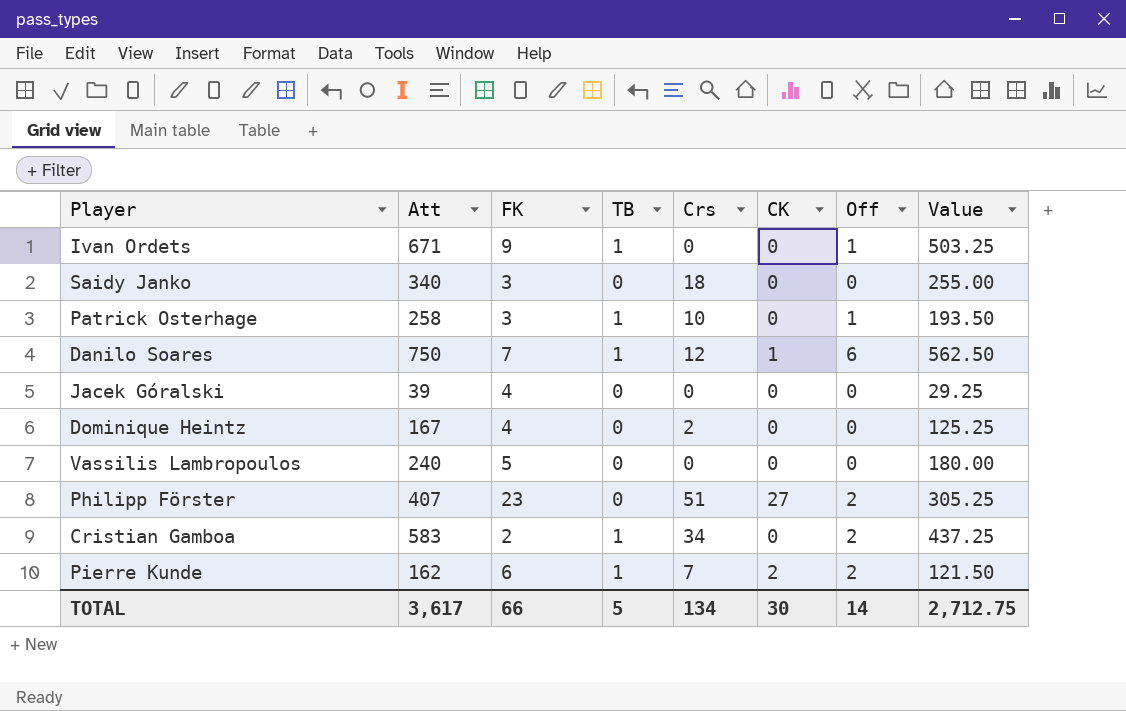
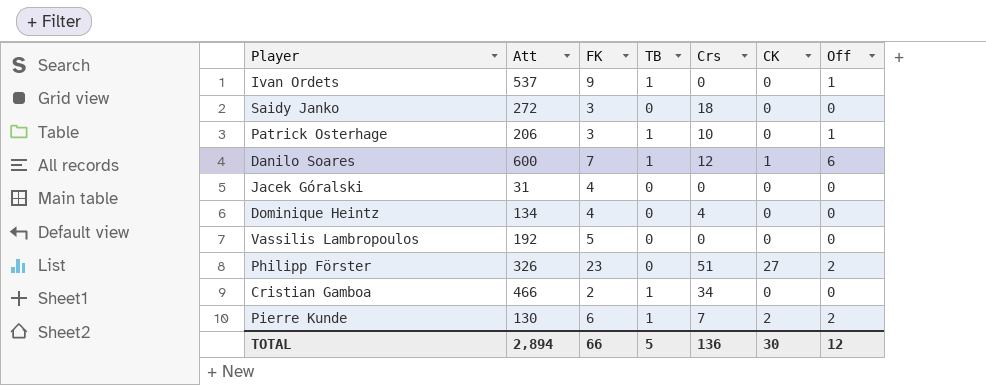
column Value | formula: [Att] * 0.75 -> none
Ivan Ordets | Att: 671 -> 537
Saidy Janko | Att: 340 -> 272
Patrick Osterhage | Att: 258 -> 206
Danilo Soares | Att: 750 -> 600
Jacek Góralski | Att: 39 -> 31
Dominique Heintz | Att: 167 -> 134
Dominique Heintz | Crs: 2 -> 4
Vassilis Lambropoulos | Att: 240 -> 192
Philipp Förster | Att: 407 -> 326
Cristian Gamboa | Att: 583 -> 466
Cristian Gamboa | Off: 2 -> 0
Pierre Kunde | Att: 162 -> 130
TOTAL | Att: 3,617 -> 2,894
TOTAL | Crs: 134 -> 136
TOTAL | Off: 14 -> 12

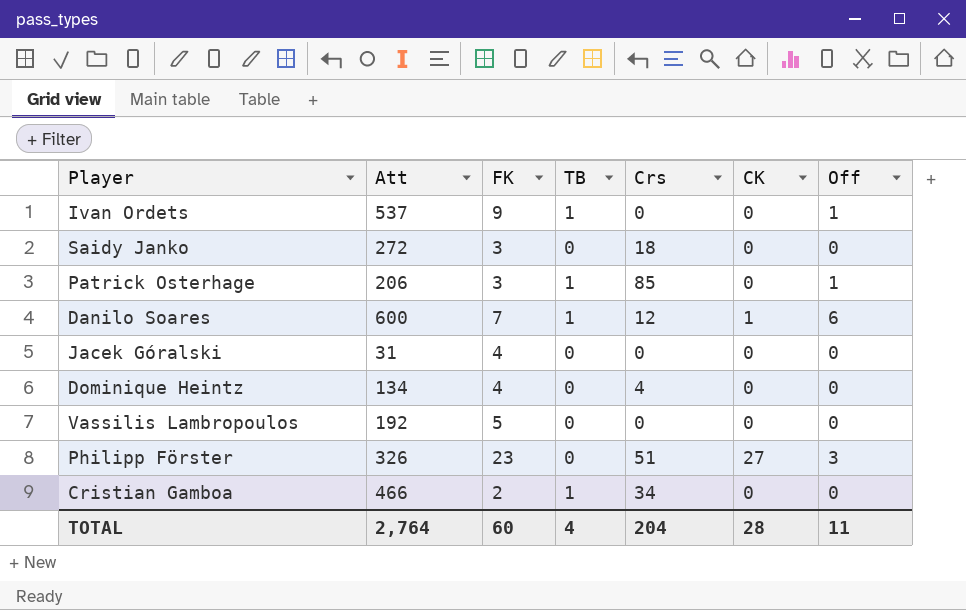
row Pierre Kunde: 130 | 6 | 1 | 7 | 2 | 2 -> none
Patrick Osterhage | Crs: 10 -> 85
Philipp Förster | Off: 2 -> 3
TOTAL | Att: 2,894 -> 2,764
TOTAL | FK: 66 -> 60
TOTAL | TB: 5 -> 4
TOTAL | Crs: 136 -> 204
TOTAL | CK: 30 -> 28
TOTAL | Off: 12 -> 11

